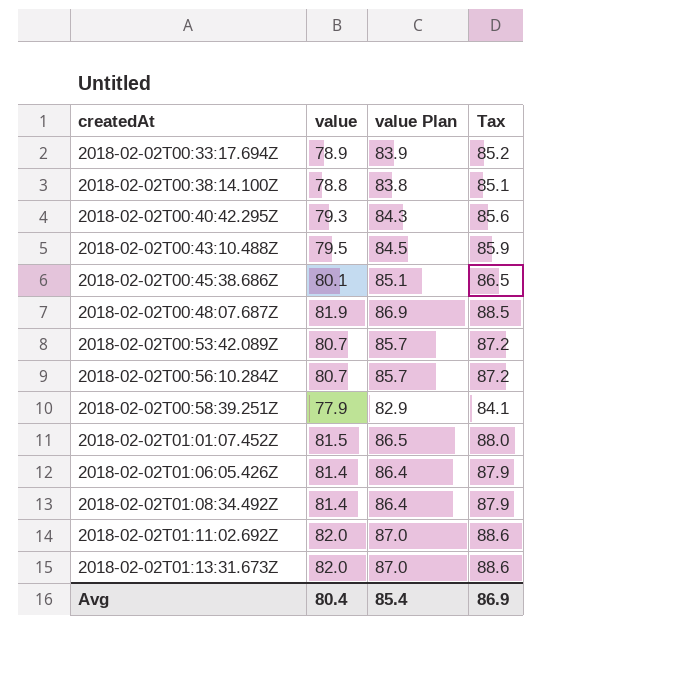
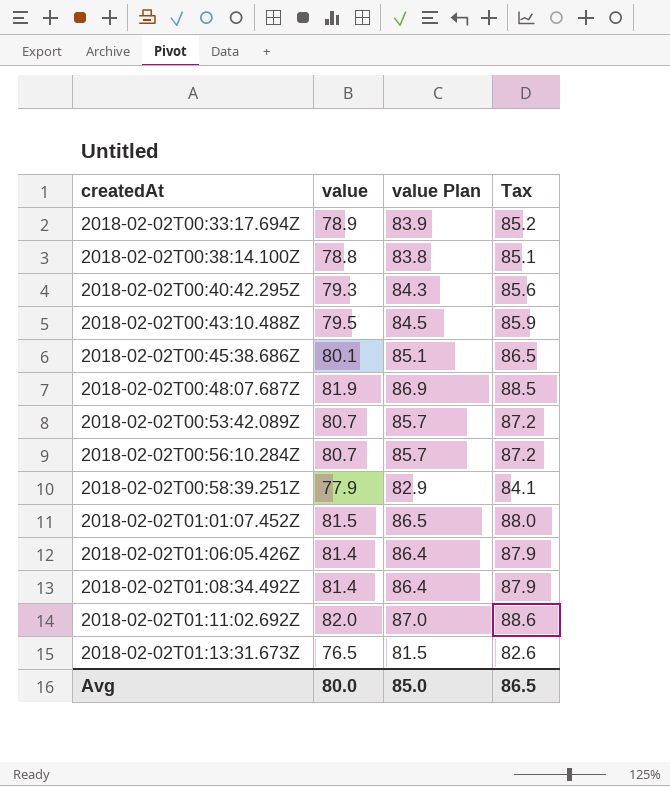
2018-02-02T01:13:31.673Z | value: 82.0 -> 76.5
2018-02-02T01:13:31.673Z | value Plan: 87.0 -> 81.5
2018-02-02T01:13:31.673Z | Tax: 88.6 -> 82.6
Avg | value: 80.4 -> 80.0
Avg | value Plan: 85.4 -> 85.0
Avg | Tax: 86.9 -> 86.5

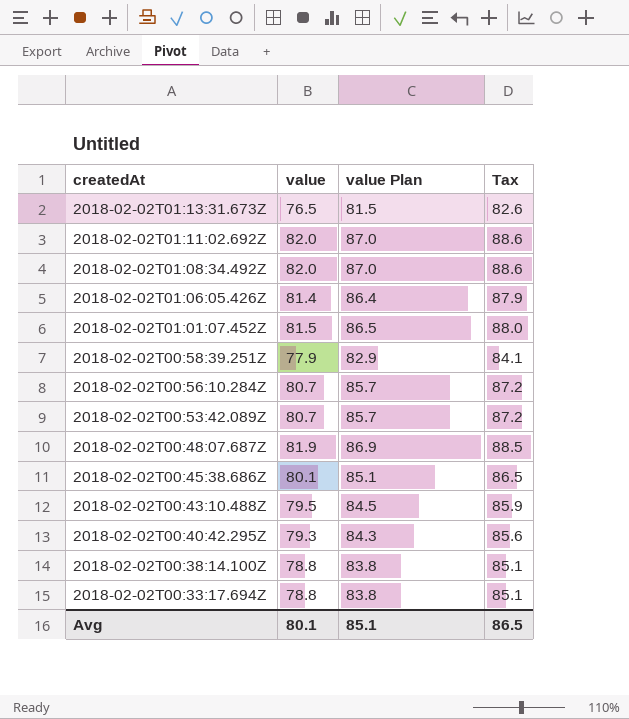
row order: createdAt ascending -> createdAt descending
2018-02-02T01:08:34.492Z | value: 81.4 -> 82.0
2018-02-02T01:08:34.492Z | value Plan: 86.4 -> 87.0
2018-02-02T01:08:34.492Z | Tax: 87.9 -> 88.6
2018-02-02T00:33:17.694Z | value: 78.9 -> 78.8
2018-02-02T00:33:17.694Z | value Plan: 83.9 -> 83.8
2018-02-02T00:33:17.694Z | Tax: 85.2 -> 85.1
Avg | value: 80.0 -> 80.1
Avg | value Plan: 85.0 -> 85.1

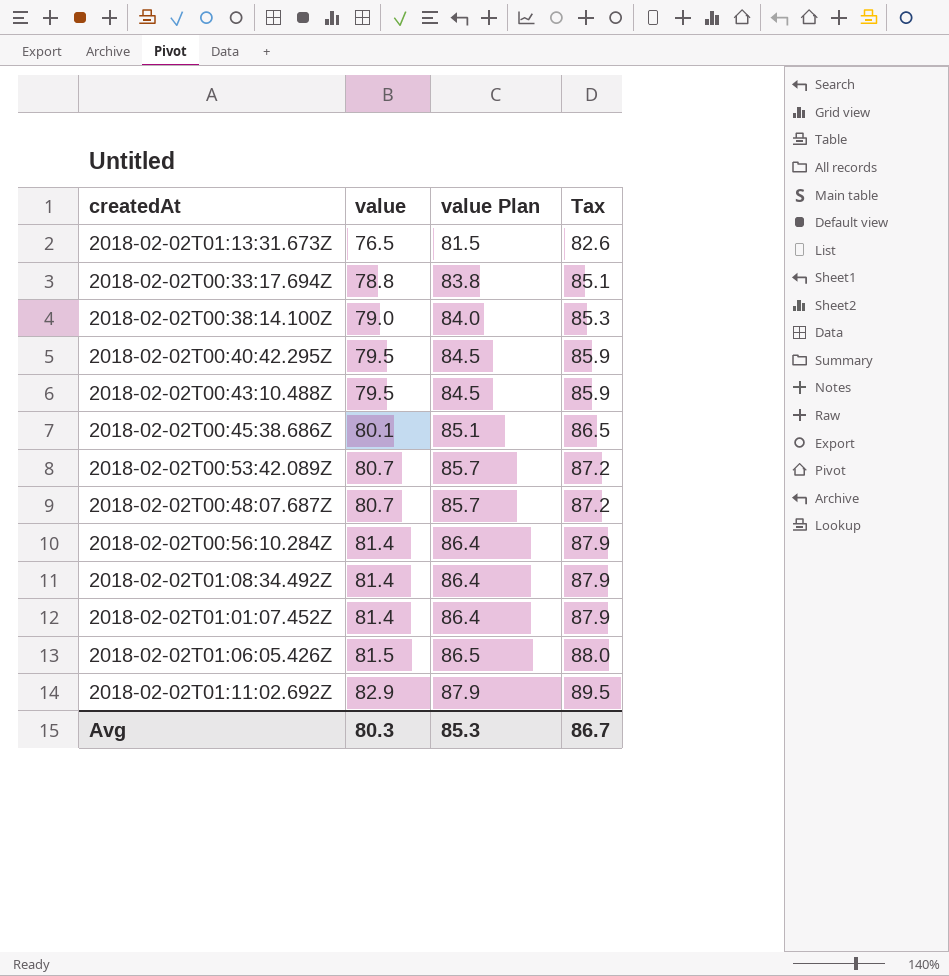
row order: createdAt descending -> value ascending
row 2018-02-02T00:58:39.251Z: 77.9 | 82.9 | 84.1 -> none
2018-02-02T00:38:14.100Z | value: 78.8 -> 79.0
2018-02-02T00:38:14.100Z | value Plan: 83.8 -> 84.0
2018-02-02T00:38:14.100Z | Tax: 85.1 -> 85.3
2018-02-02T00:40:42.295Z | value: 79.3 -> 79.5
2018-02-02T00:40:42.295Z | value Plan: 84.3 -> 84.5
2018-02-02T00:40:42.295Z | Tax: 85.6 -> 85.9
2018-02-02T00:48:07.687Z | value: 81.9 -> 80.7
2018-02-02T00:48:07.687Z | value Plan: 86.9 -> 85.7
2018-02-02T00:48:07.687Z | Tax: 88.5 -> 87.2
2018-02-02T00:56:10.284Z | value: 80.7 -> 81.4
2018-02-02T00:56:10.284Z | value Plan: 85.7 -> 86.4
2018-02-02T00:56:10.284Z | Tax: 87.2 -> 87.9
2018-02-02T01:08:34.492Z | value: 82.0 -> 81.4
2018-02-02T01:08:34.492Z | value Plan: 87.0 -> 86.4
2018-02-02T01:08:34.492Z | Tax: 88.6 -> 87.9
2018-02-02T01:01:07.452Z | value: 81.5 -> 81.4
2018-02-02T01:01:07.452Z | value Plan: 86.5 -> 86.4
2018-02-02T01:01:07.452Z | Tax: 88.0 -> 87.9
2018-02-02T01:06:05.426Z | value: 81.4 -> 81.5
2018-02-02T01:06:05.426Z | value Plan: 86.4 -> 86.5
2018-02-02T01:06:05.426Z | Tax: 87.9 -> 88.0
2018-02-02T01:11:02.692Z | value: 82.0 -> 82.9
2018-02-02T01:11:02.692Z | value Plan: 87.0 -> 87.9
2018-02-02T01:11:02.692Z | Tax: 88.6 -> 89.5
Avg | value: 80.1 -> 80.3
Avg | value Plan: 85.1 -> 85.3
Avg | Tax: 86.5 -> 86.7

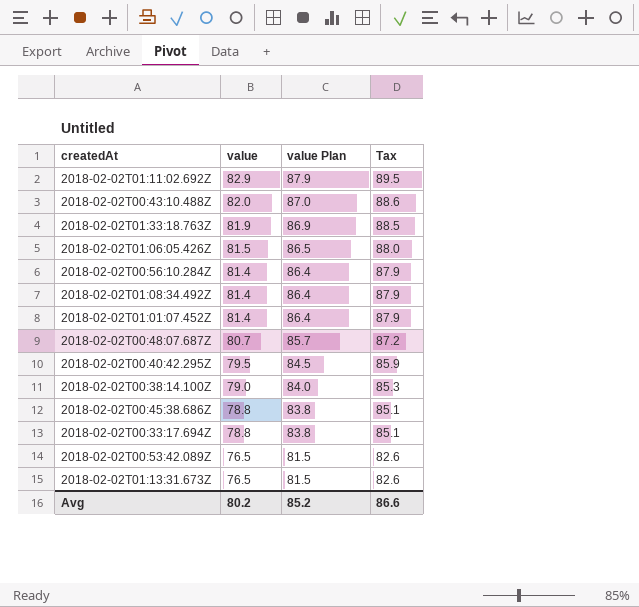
row order: value ascending -> value descending
2018-02-02T00:43:10.488Z | value: 79.5 -> 82.0
2018-02-02T00:43:10.488Z | value Plan: 84.5 -> 87.0
2018-02-02T00:43:10.488Z | Tax: 85.9 -> 88.6
row 2018-02-02T01:33:18.763Z: none -> 81.9 | 86.9 | 88.5
2018-02-02T00:45:38.686Z | value: 80.1 -> 78.8
2018-02-02T00:45:38.686Z | value Plan: 85.1 -> 83.8
2018-02-02T00:45:38.686Z | Tax: 86.5 -> 85.1
2018-02-02T00:53:42.089Z | value: 80.7 -> 76.5
2018-02-02T00:53:42.089Z | value Plan: 85.7 -> 81.5
2018-02-02T00:53:42.089Z | Tax: 87.2 -> 82.6
Avg | value: 80.3 -> 80.2
Avg | value Plan: 85.3 -> 85.2
Avg | Tax: 86.7 -> 86.6

